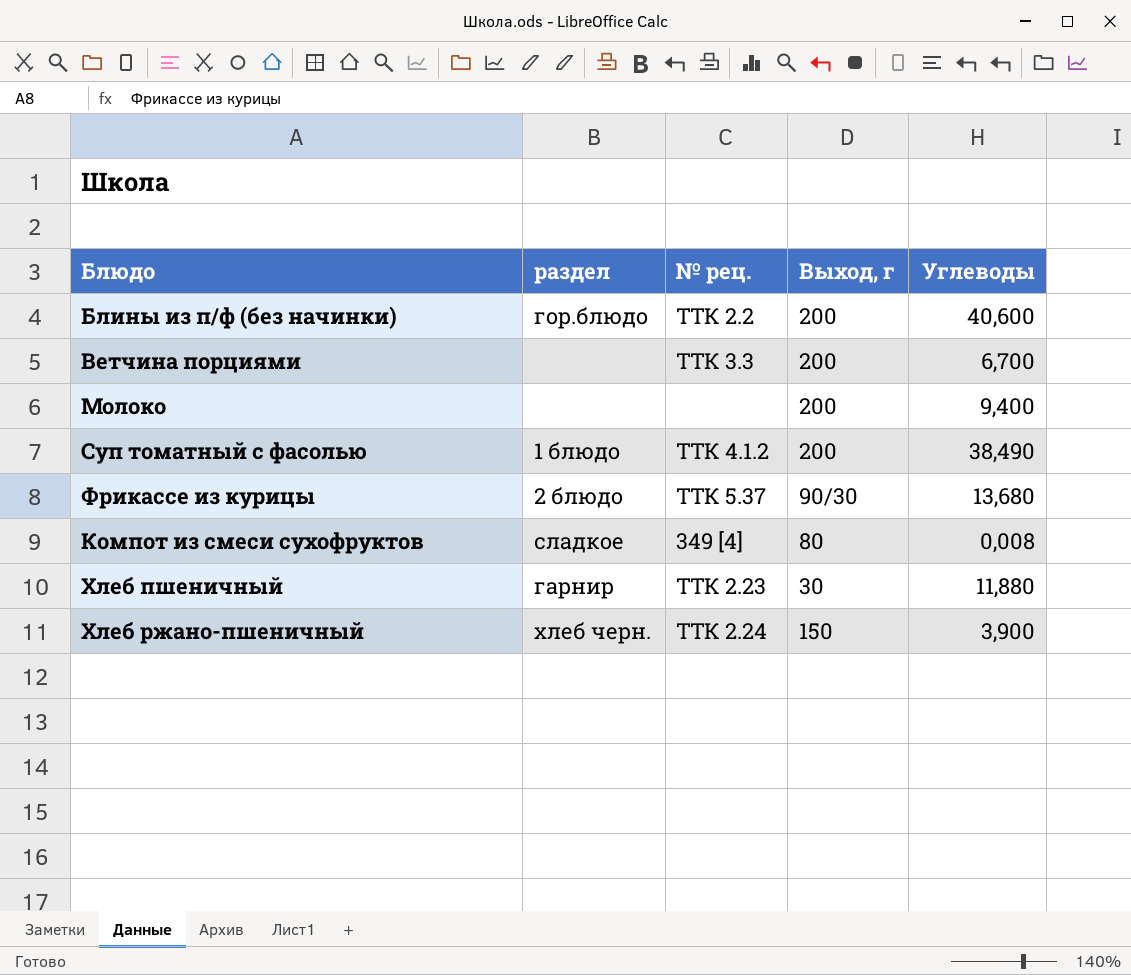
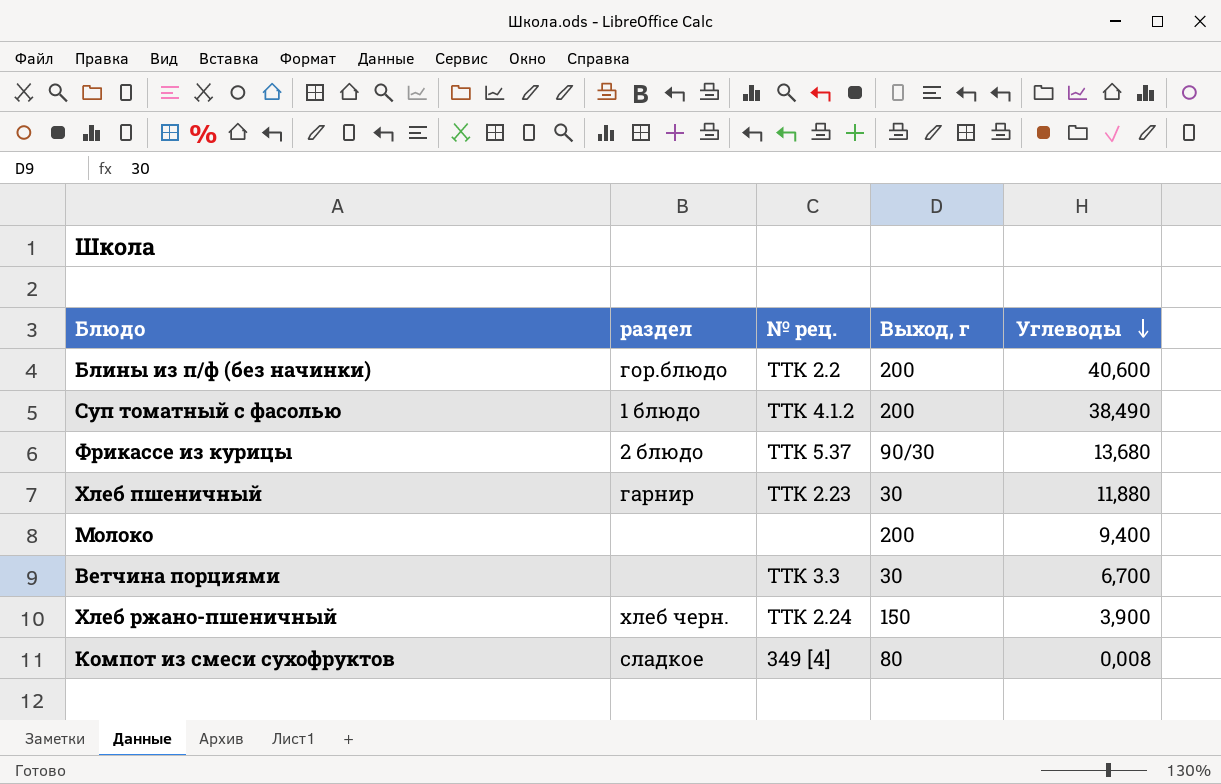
row order: none -> Углеводы descending
Ветчина порциями | Выход, г: 200 -> 30

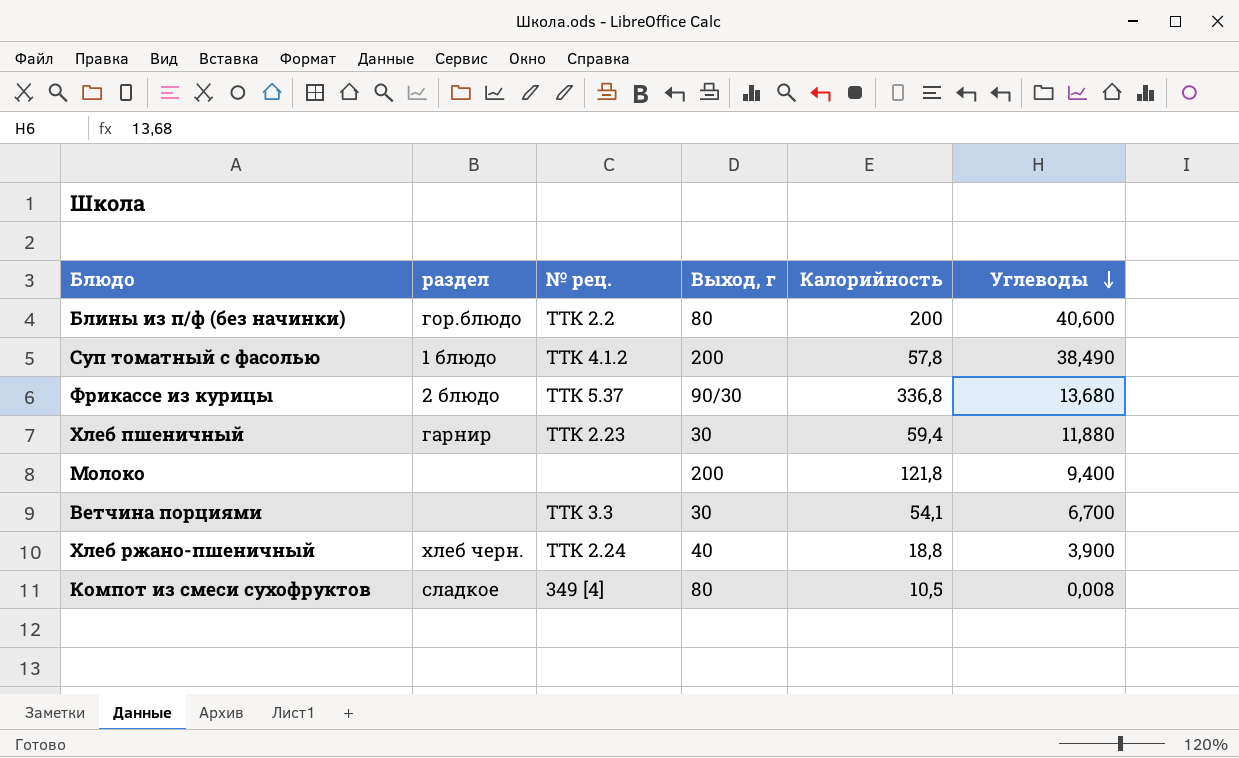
column Калорийность | position: none -> 5
Блины из п/ф (без начинки) | Выход, г: 200 -> 80
Хлеб ржано-пшеничный | Выход, г: 150 -> 40

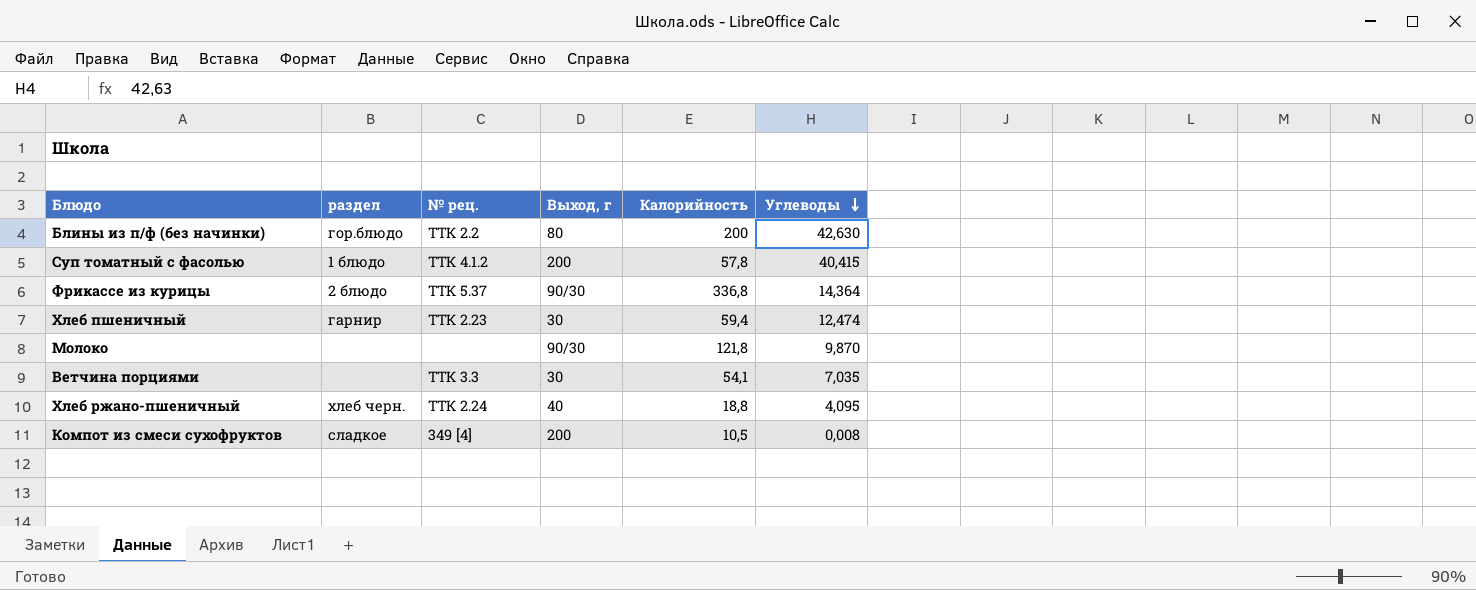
Блины из п/ф (без начинки) | Углеводы: 40,600 -> 42,630
Суп томатный с фасолью | Углеводы: 38,490 -> 40,415
Фрикассе из курицы | Углеводы: 13,680 -> 14,364
Хлеб пшеничный | Углеводы: 11,880 -> 12,474
Молоко | Выход, г: 200 -> 90/30
Молоко | Углеводы: 9,400 -> 9,870
Ветчина порциями | Углеводы: 6,700 -> 7,035
Хлеб ржано-пшеничный | Углеводы: 3,900 -> 4,095
Компот из смеси сухофруктов | Выход, г: 80 -> 200

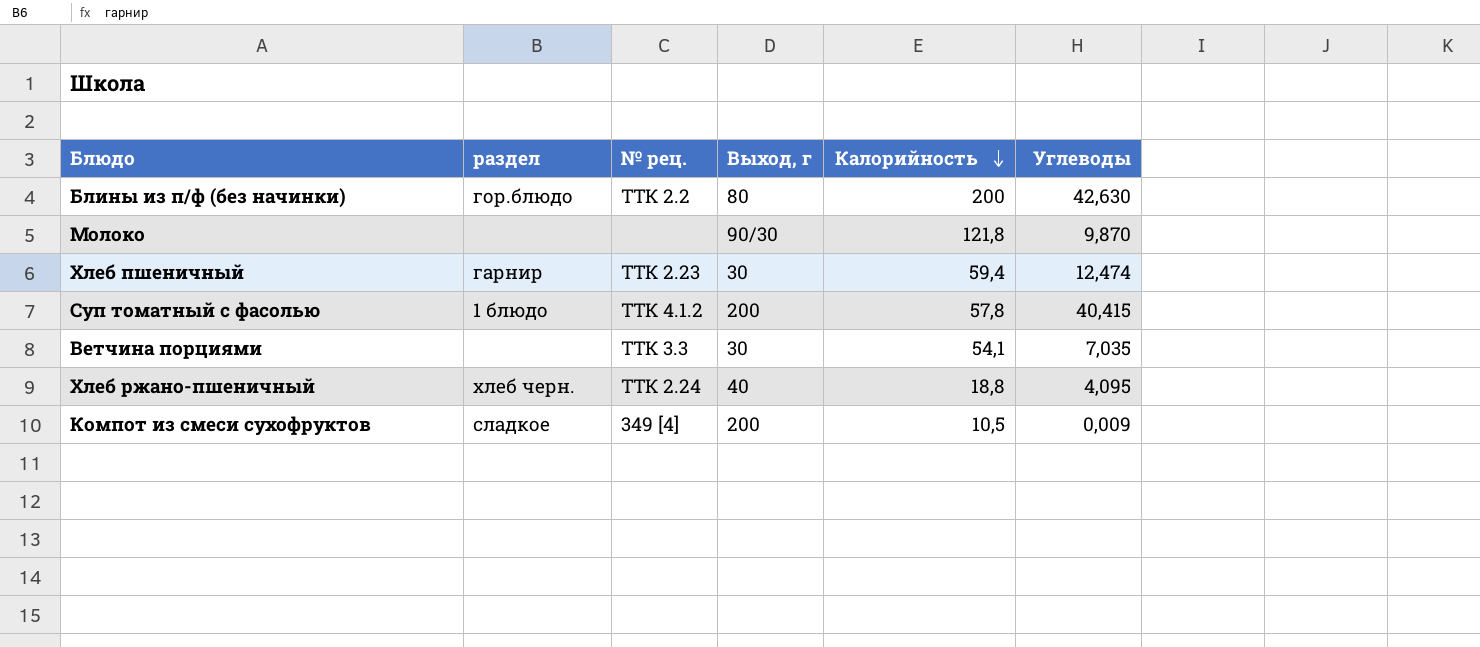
row order: Углеводы descending -> Калорийность descending
row Фрикассе из курицы: 2 блюдо | ТТК 5.37 | 90/30 | 336,8 | 14,364 -> none
Компот из смеси сухофруктов | Углеводы: 0,008 -> 0,009

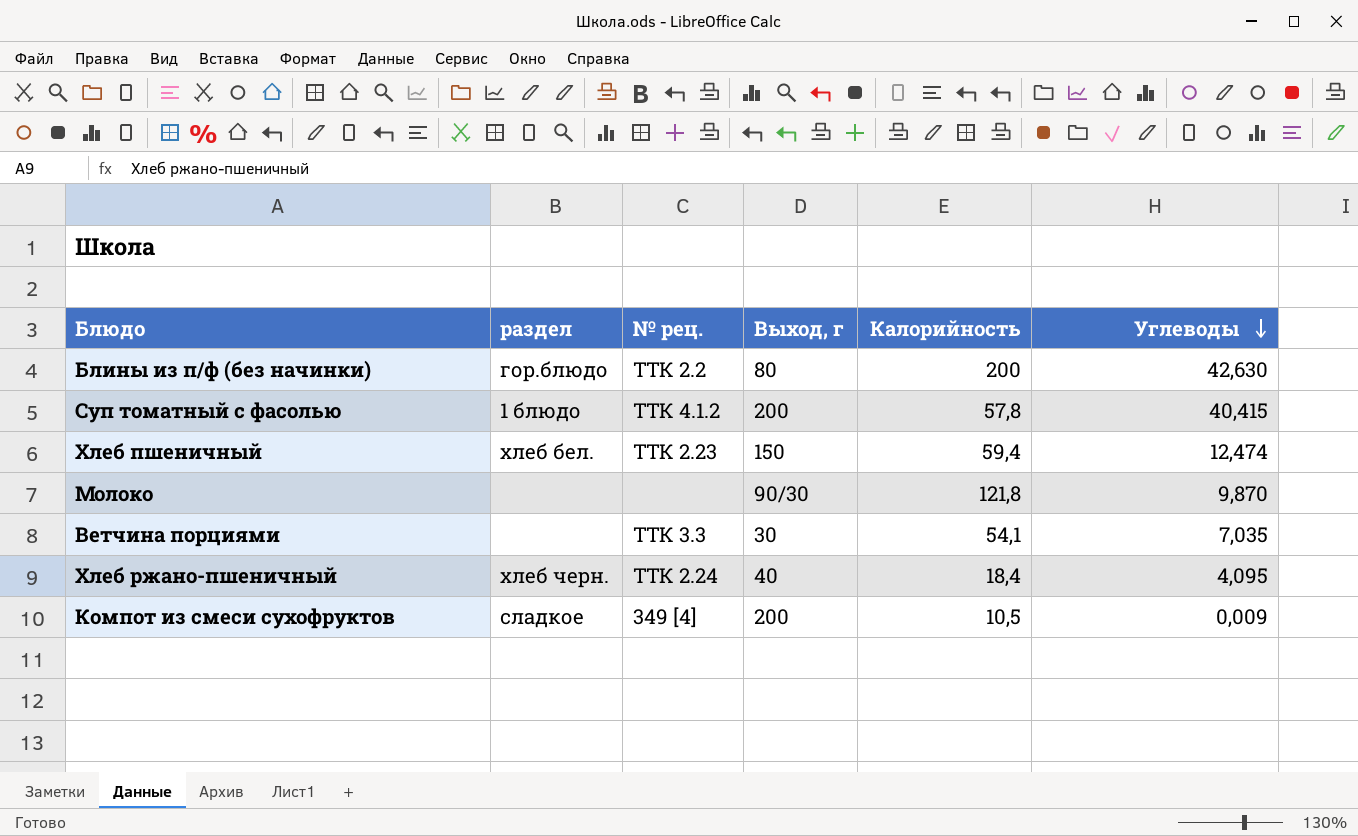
row order: Калорийность descending -> Углеводы descending
Хлеб пшеничный | раздел: гарнир -> хлеб бел.
Хлеб пшеничный | Выход, г: 30 -> 150
Хлеб ржано-пшеничный | Калорийность: 18,8 -> 18,4

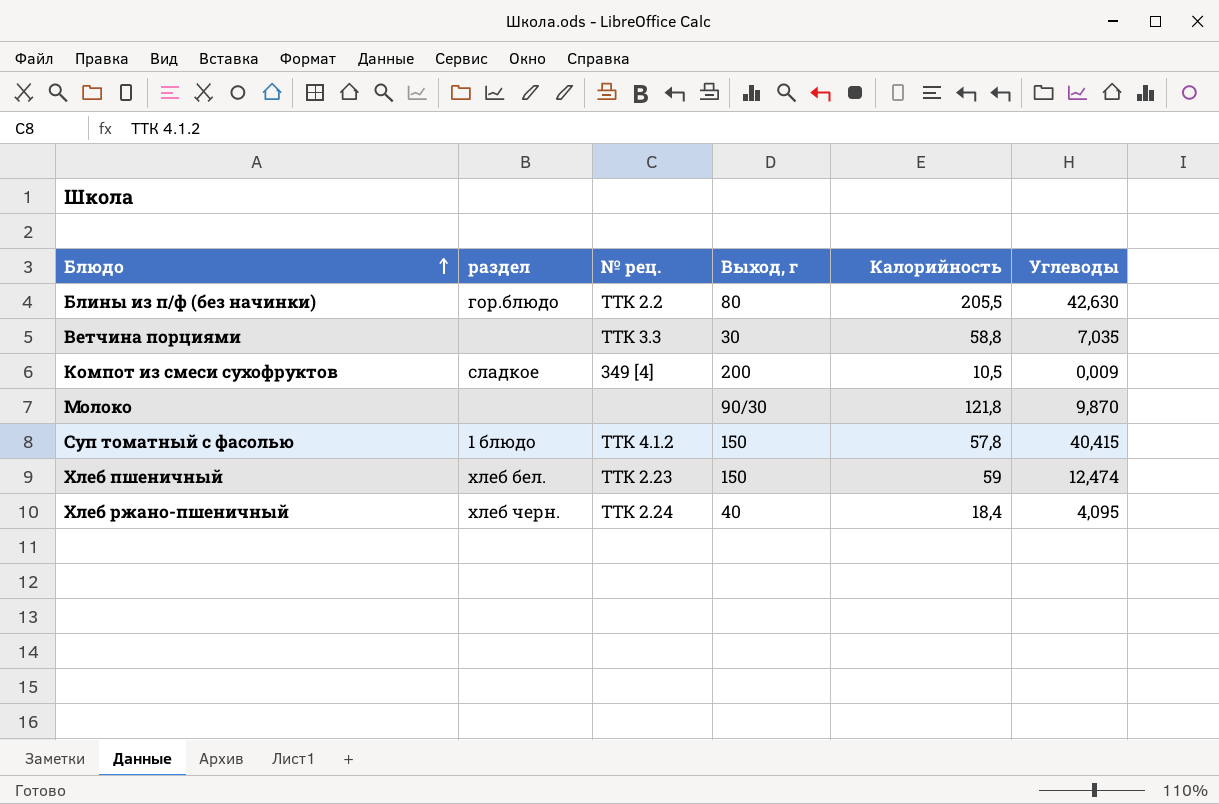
row order: Углеводы descending -> Блюдо ascending
Блины из п/ф (без начинки) | Калорийность: 200 -> 205,5
Ветчина порциями | Калорийность: 54,1 -> 58,8
Суп томатный с фасолью | Выход, г: 200 -> 150
Хлеб пшеничный | Калорийность: 59,4 -> 59

